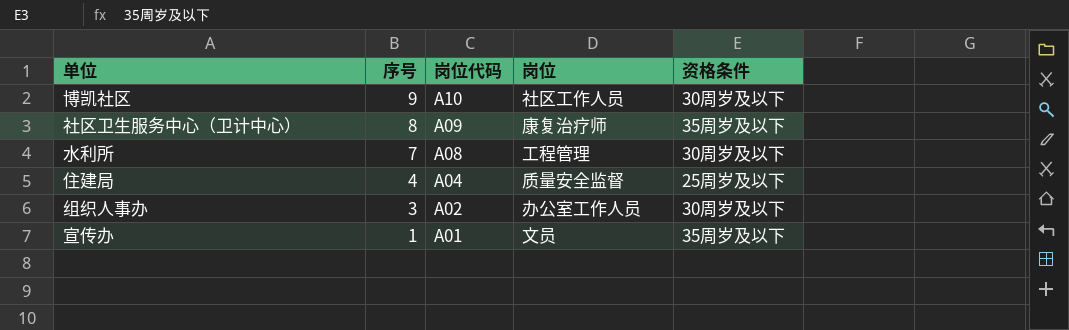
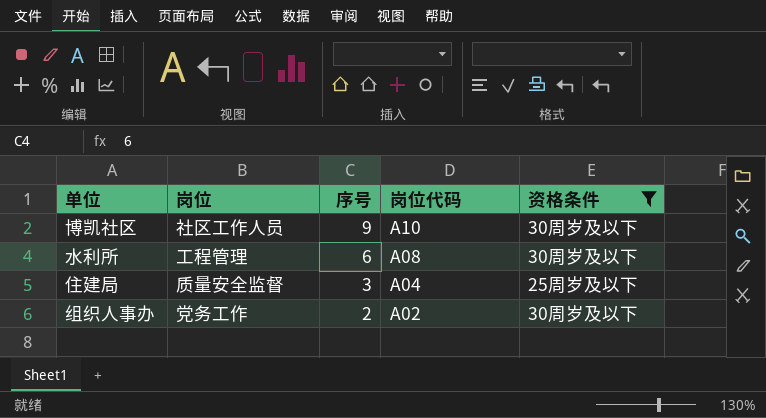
filter: none -> 资格条件 != 35周岁及以下
column 岗位 | position: 4 -> 2
水利所 | 序号: 7 -> 6
住建局 | 序号: 4 -> 3
组织人事办 | 岗位: 办公室工作人员 -> 党务工作
组织人事办 | 序号: 3 -> 2

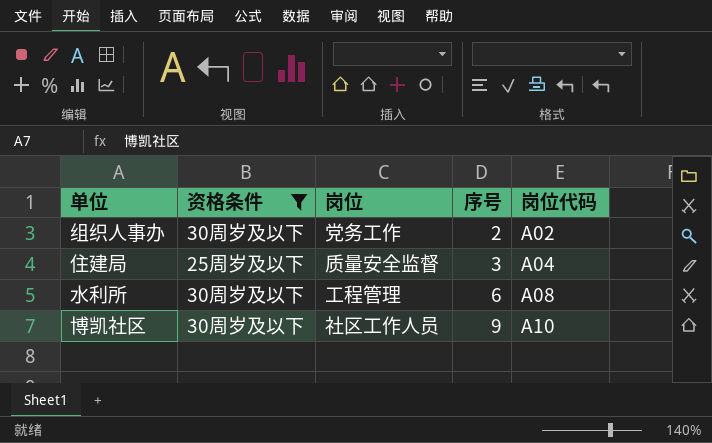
row order: 序号 descending -> 序号 ascending
column 资格条件 | position: 5 -> 2

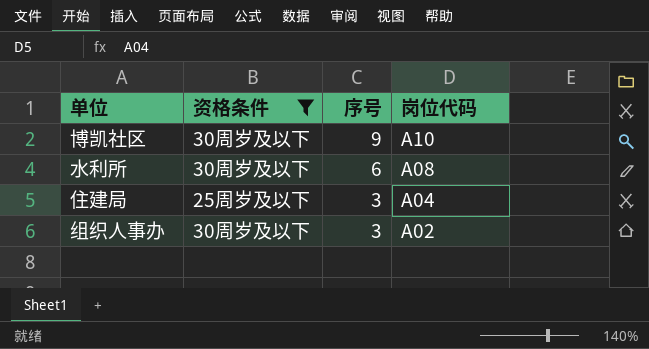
row order: 序号 ascending -> 序号 descending
column 岗位 | position: 3 -> none
组织人事办 | 序号: 2 -> 3

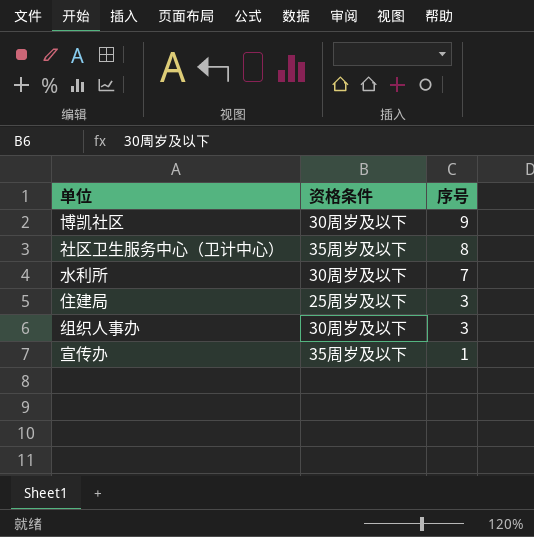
filter: 资格条件 != 35周岁及以下 -> none
column 岗位代码 | position: 4 -> none
水利所 | 序号: 6 -> 7

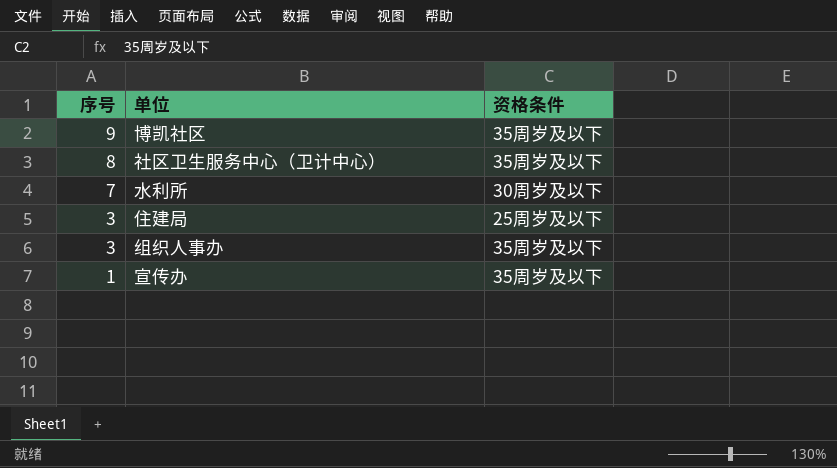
column 序号 | position: 3 -> 1
博凯社区 | 资格条件: 30周岁及以下 -> 35周岁及以下
组织人事办 | 资格条件: 30周岁及以下 -> 35周岁及以下

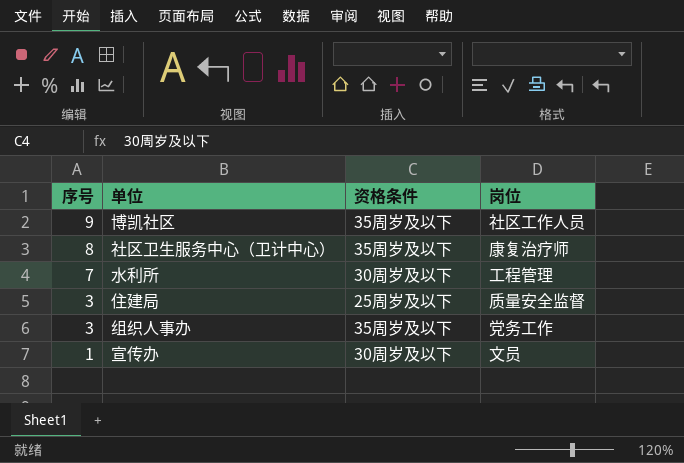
column 岗位 | position: none -> 4
宣传办 | 资格条件: 35周岁及以下 -> 30周岁及以下

